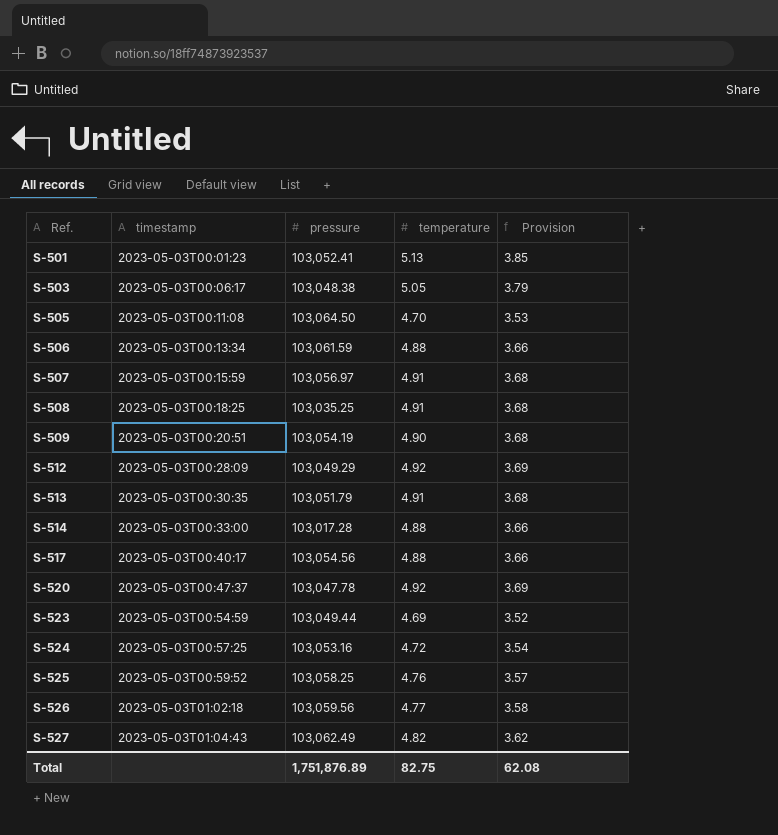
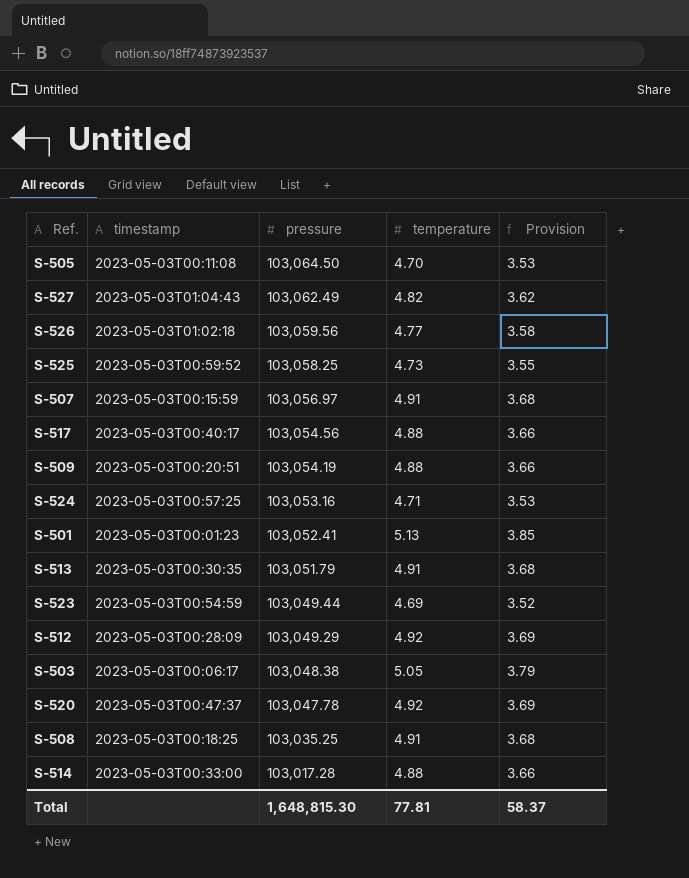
row order: Ref. ascending -> pressure descending
row S-506: 2023-05-03T00:13:34 | 103,061.59 | 4.88 | 3.66 -> none
S-525 | temperature: 4.76 -> 4.73
S-525 | Provision: 3.57 -> 3.55
S-509 | temperature: 4.90 -> 4.88
S-509 | Provision: 3.68 -> 3.66
S-524 | temperature: 4.72 -> 4.71
S-524 | Provision: 3.54 -> 3.53
Total | pressure: 1,751,876.89 -> 1,648,815.30
Total | temperature: 82.75 -> 77.81
Total | Provision: 62.08 -> 58.37

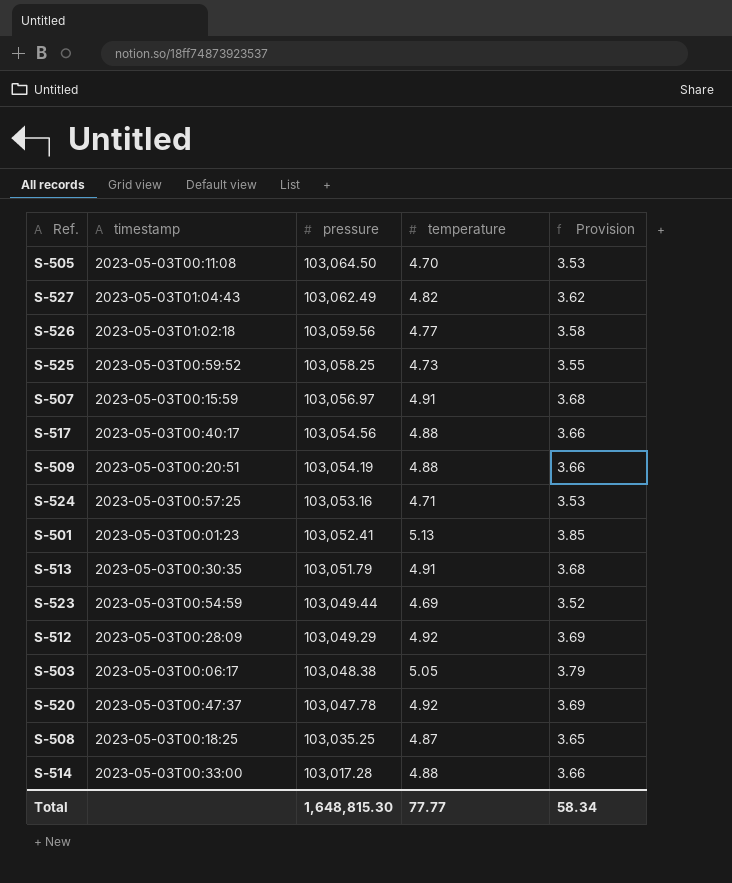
S-508 | temperature: 4.91 -> 4.87
S-508 | Provision: 3.68 -> 3.65
Total | temperature: 77.81 -> 77.77
Total | Provision: 58.37 -> 58.34

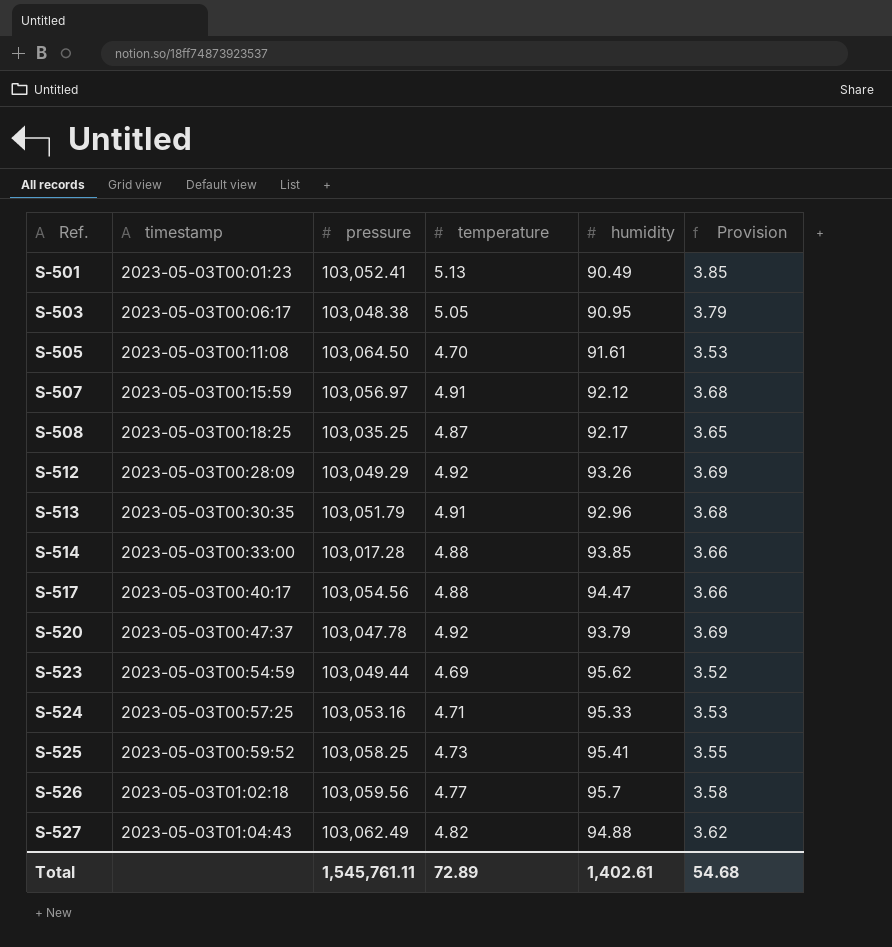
row order: pressure descending -> Ref. ascending
column humidity | position: none -> 5
row S-509: 2023-05-03T00:20:51 | 103,054.19 | 4.88 | 3.66 -> none
Total | pressure: 1,648,815.30 -> 1,545,761.11
Total | temperature: 77.77 -> 72.89
Total | Provision: 58.34 -> 54.68

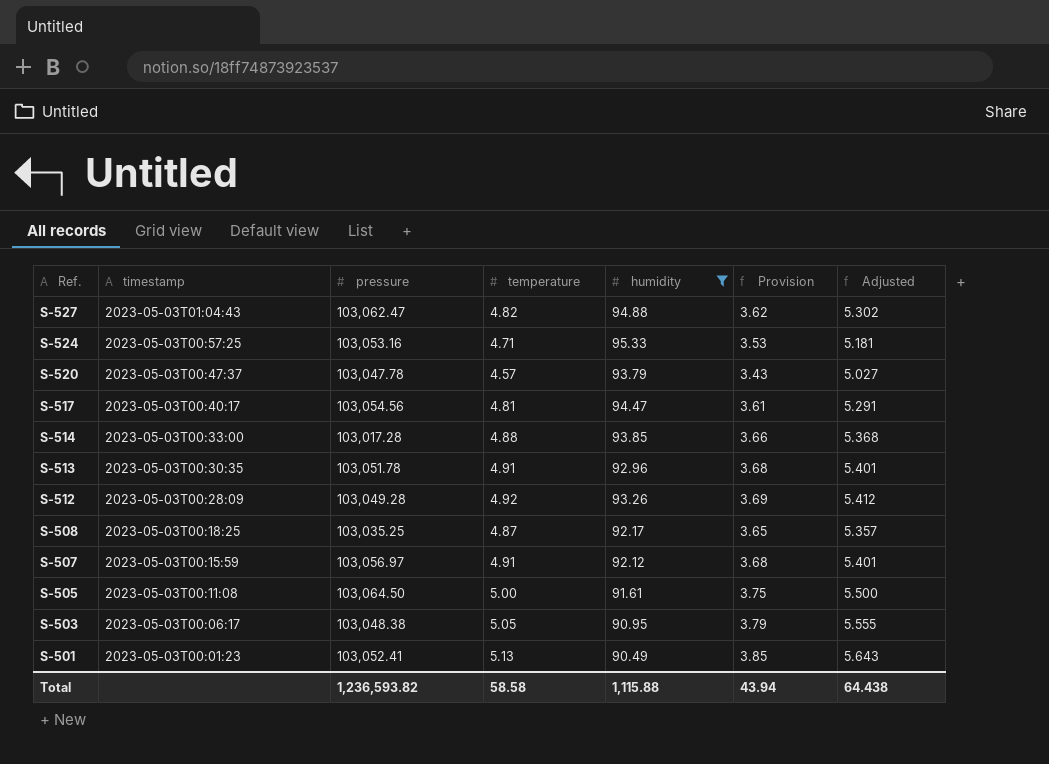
filter: none -> humidity <= 95.33
row order: Ref. ascending -> Ref. descending
column Adjusted | formula: none -> [temperature] * 1.1
S-527 | pressure: 103,062.49 -> 103,062.47
S-520 | temperature: 4.92 -> 4.57
S-520 | Provision: 3.69 -> 3.43
S-517 | temperature: 4.88 -> 4.81
S-517 | Provision: 3.66 -> 3.61
S-513 | pressure: 103,051.79 -> 103,051.78
S-512 | pressure: 103,049.29 -> 103,049.28
S-505 | temperature: 4.70 -> 5.00
S-505 | Provision: 3.53 -> 3.75
Total | pressure: 1,545,761.11 -> 1,236,593.82
Total | temperature: 72.89 -> 58.58
Total | humidity: 1,402.61 -> 1,115.88
Total | Provision: 54.68 -> 43.94

